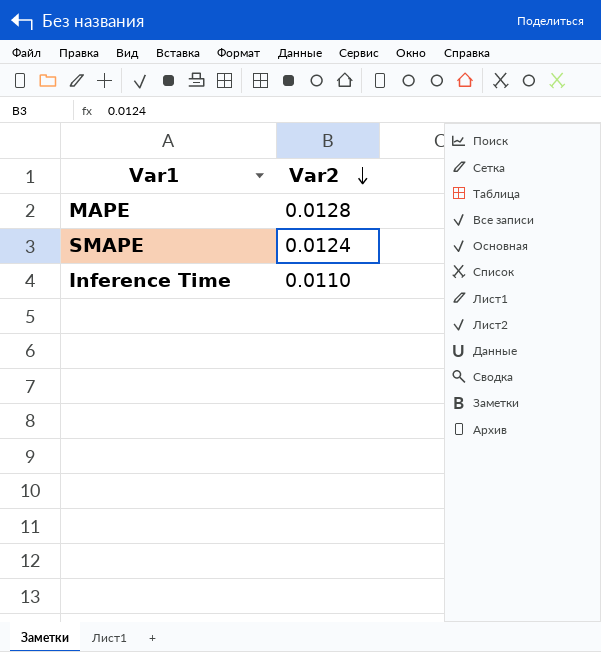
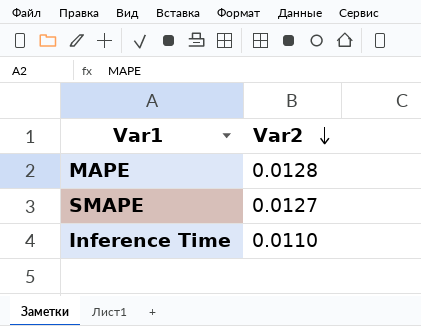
SMAPE | Var2: 0.0124 -> 0.0127

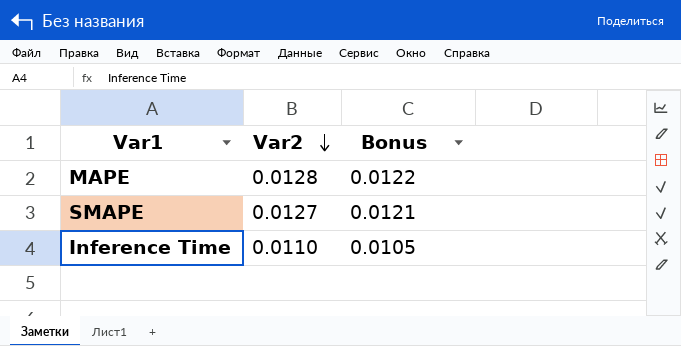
column Bonus | formula: none -> [Var2] * 0.95

